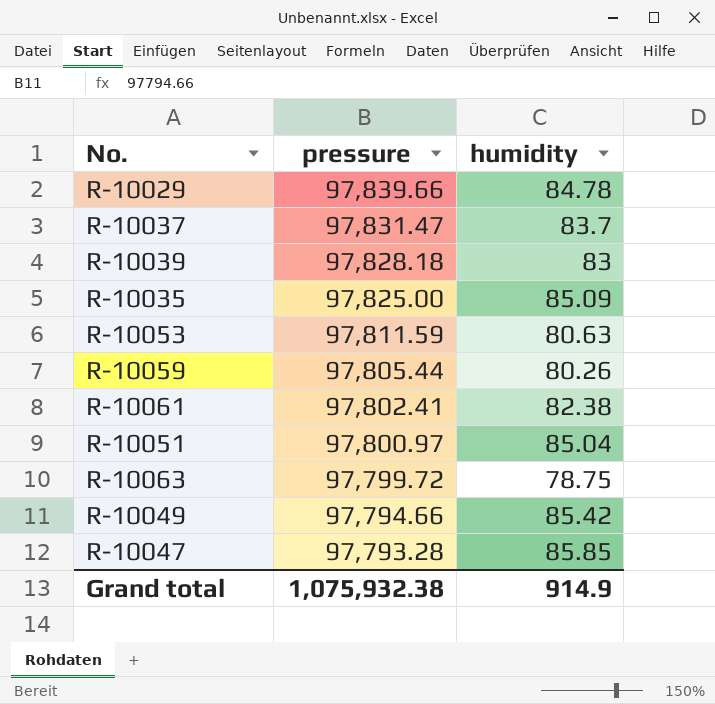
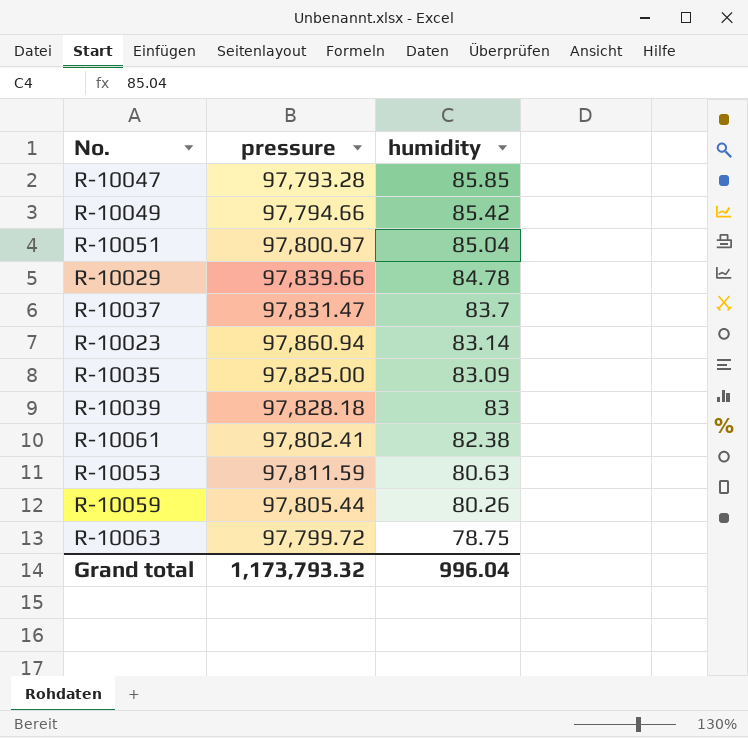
row order: pressure descending -> humidity descending
row R-10023: none -> 97,860.94 | 83.14
R-10035 | humidity: 85.09 -> 83.09
Grand total | pressure: 1,075,932.38 -> 1,173,793.32
Grand total | humidity: 914.9 -> 996.04

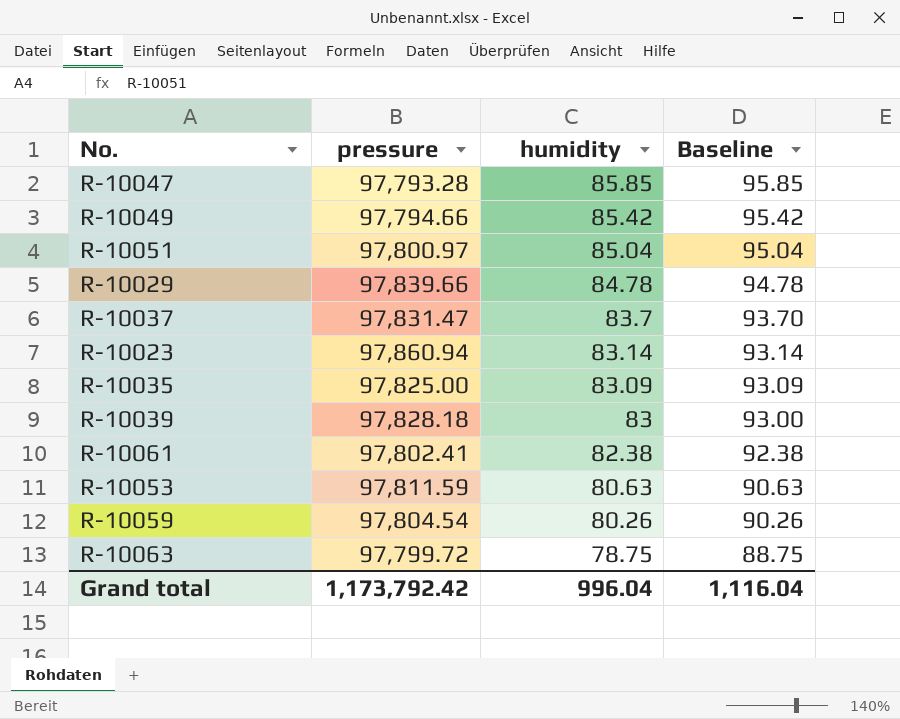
column Baseline | formula: none -> [humidity] + 10
R-10059 | pressure: 97,805.44 -> 97,804.54
Grand total | pressure: 1,173,793.32 -> 1,173,792.42

